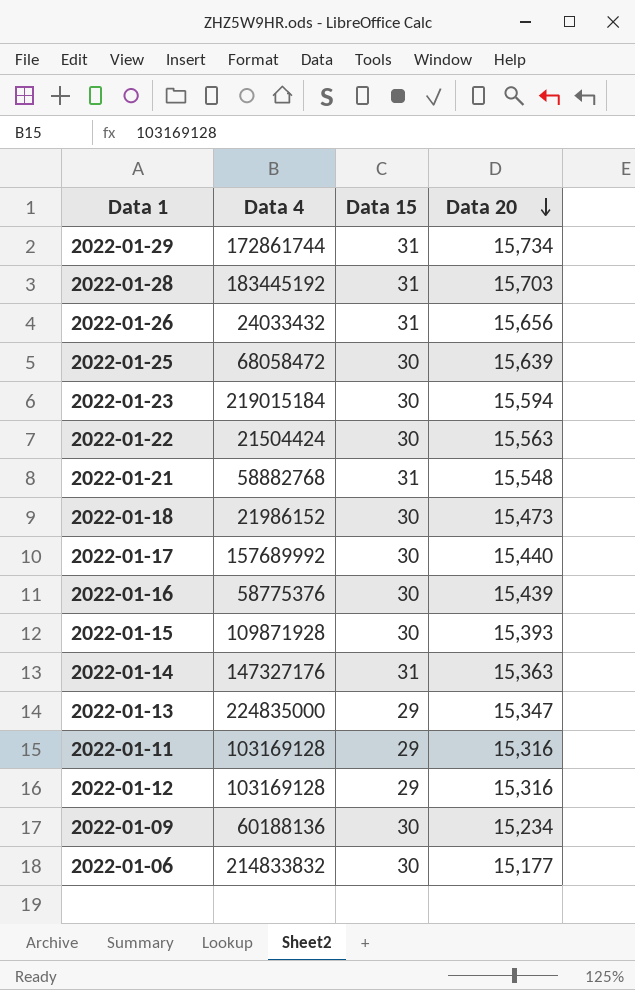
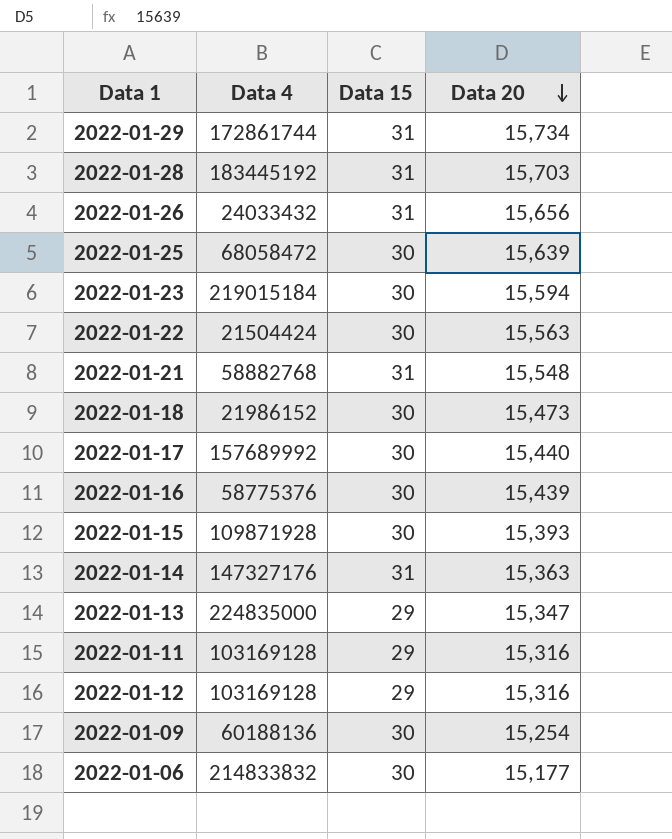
2022-01-09 | Data 20: 15,234 -> 15,254

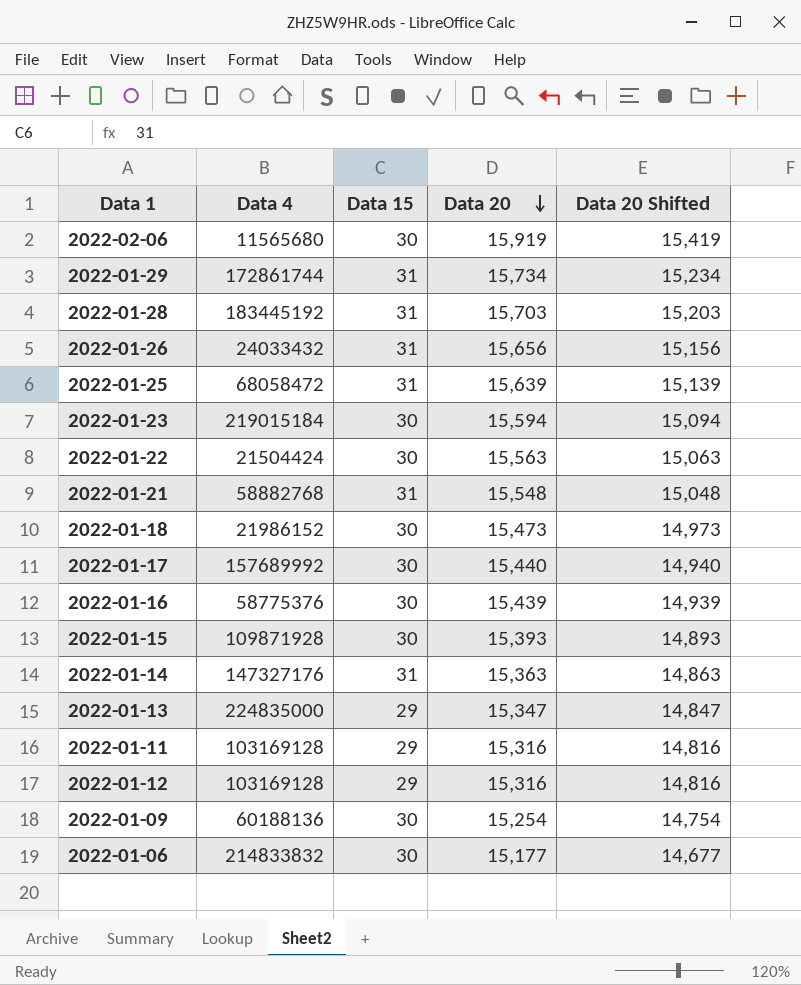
column Data 20 Shifted | formula: none -> [Data 20] - 500
row 2022-02-06: none -> 11565680 | 30 | 15,919 | 15,419
2022-01-25 | Data 15: 30 -> 31

